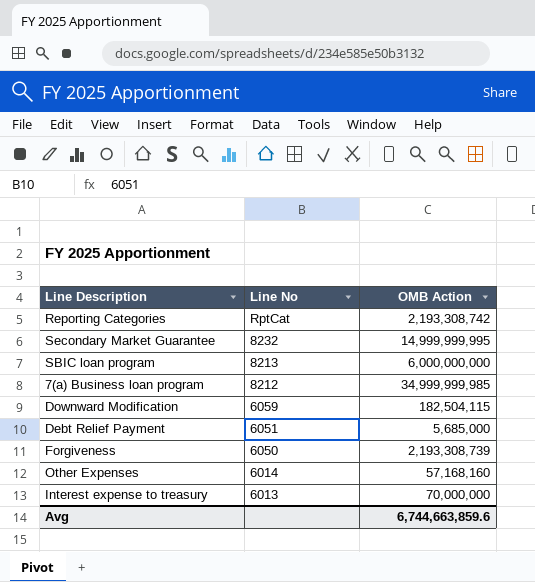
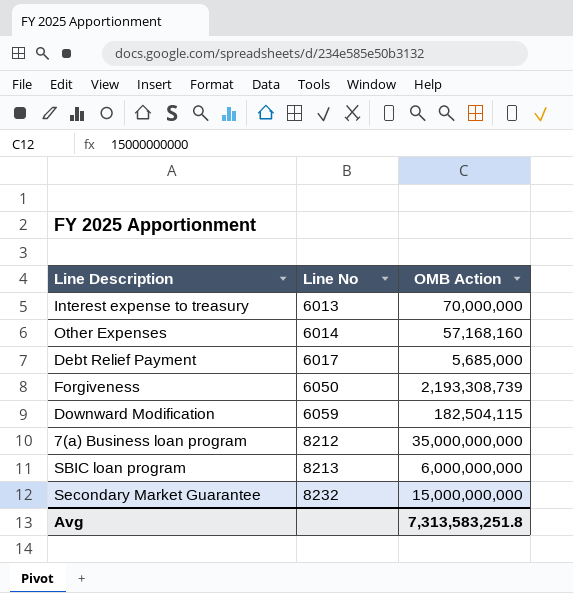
row order: Line No descending -> Line No ascending
row Reporting Categories: RptCat | 2,193,308,742 -> none
Debt Relief Payment | Line No: 6051 -> 6017
7(a) Business loan program | OMB Action: 34,999,999,985 -> 35,000,000,000
Secondary Market Guarantee | OMB Action: 14,999,999,995 -> 15,000,000,000
Avg | OMB Action: 6,744,663,859.6 -> 7,313,583,251.8

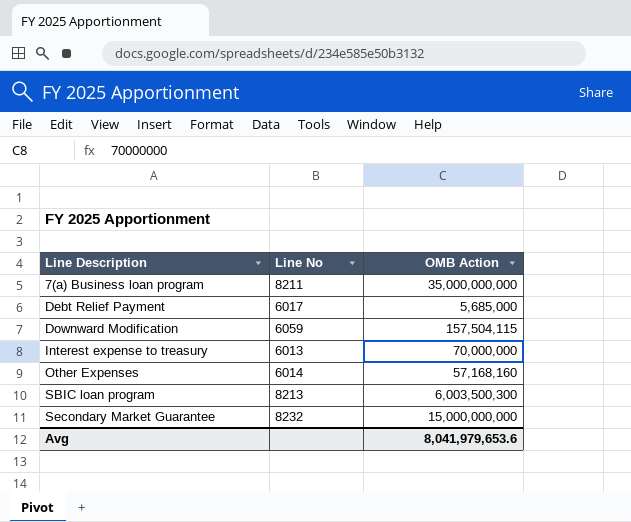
row order: Line No ascending -> Line Description ascending
row Forgiveness: 6050 | 2,193,308,739 -> none
7(a) Business loan program | Line No: 8212 -> 8211
Downward Modification | OMB Action: 182,504,115 -> 157,504,115
SBIC loan program | OMB Action: 6,000,000,000 -> 6,003,500,300
Avg | OMB Action: 7,313,583,251.8 -> 8,041,979,653.6

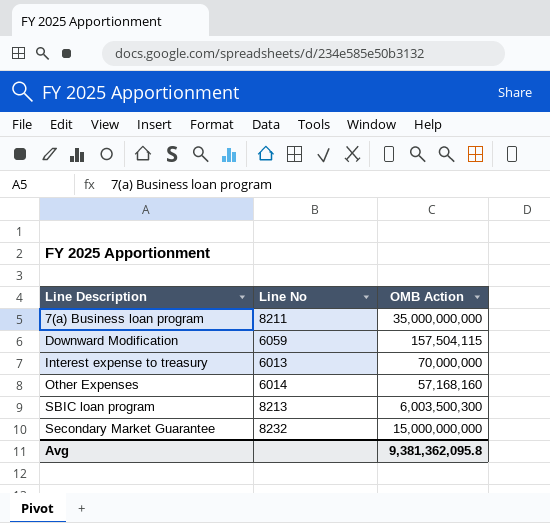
row Debt Relief Payment: 6017 | 5,685,000 -> none
Avg | OMB Action: 8,041,979,653.6 -> 9,381,362,095.8

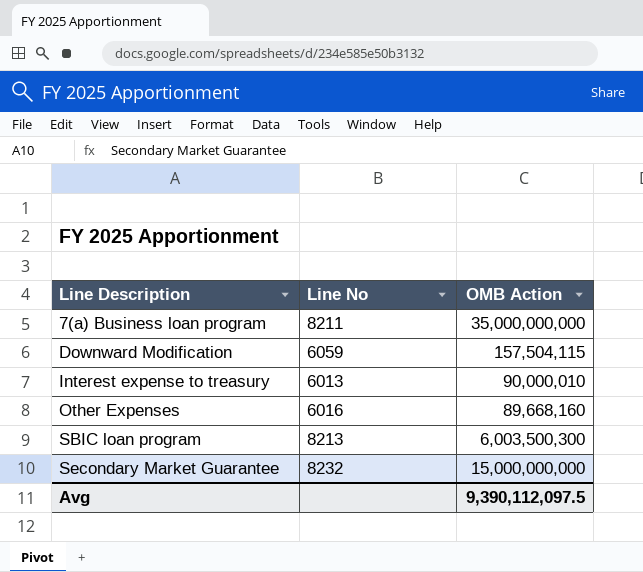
Interest expense to treasury | OMB Action: 70,000,000 -> 90,000,010
Other Expenses | Line No: 6014 -> 6016
Other Expenses | OMB Action: 57,168,160 -> 89,668,160
Avg | OMB Action: 9,381,362,095.8 -> 9,390,112,097.5

